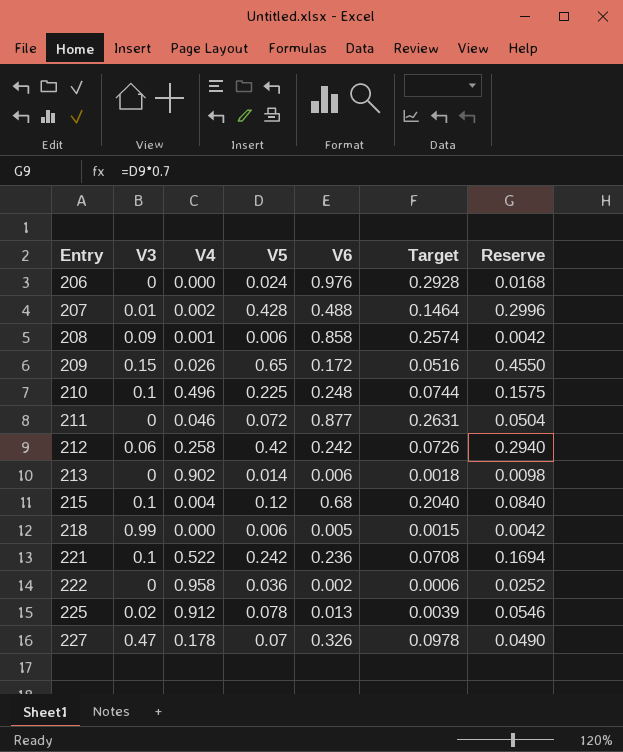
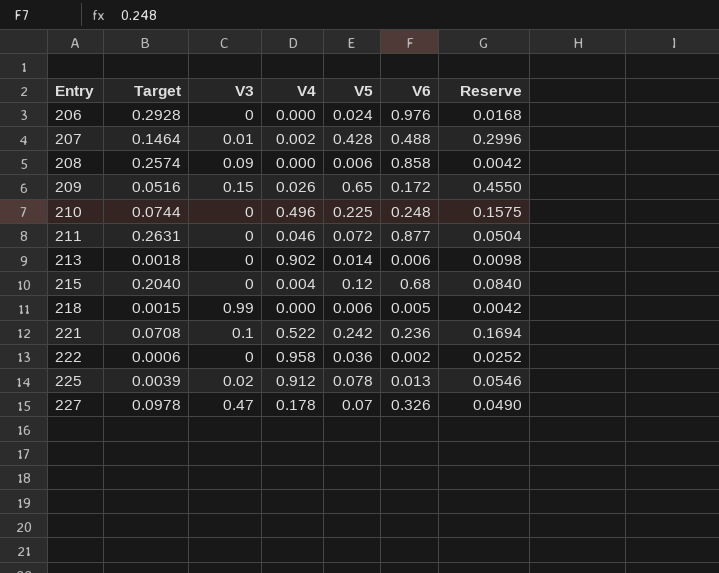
column Target | position: 6 -> 2
row 212: 0.06 | 0.258 | 0.42 | 0.242 | 0.0726 | 0.2940 -> none
208 | V4: 0.001 -> 0.000
210 | V3: 0.1 -> 0
215 | V3: 0.1 -> 0

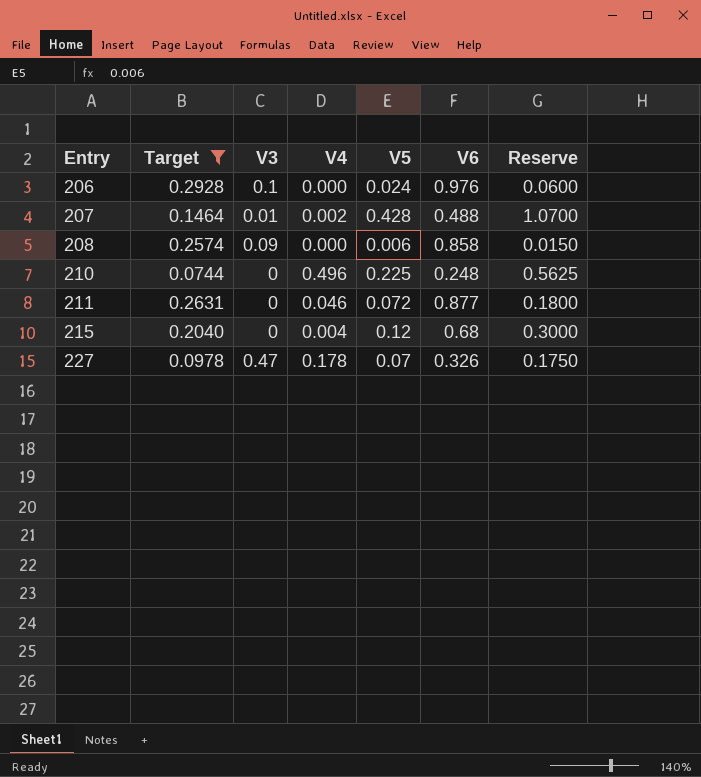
filter: none -> Target >= 0.0744
column Reserve | formula: [V5] * 0.7 -> [V5] * 2.5
206 | V3: 0 -> 0.1

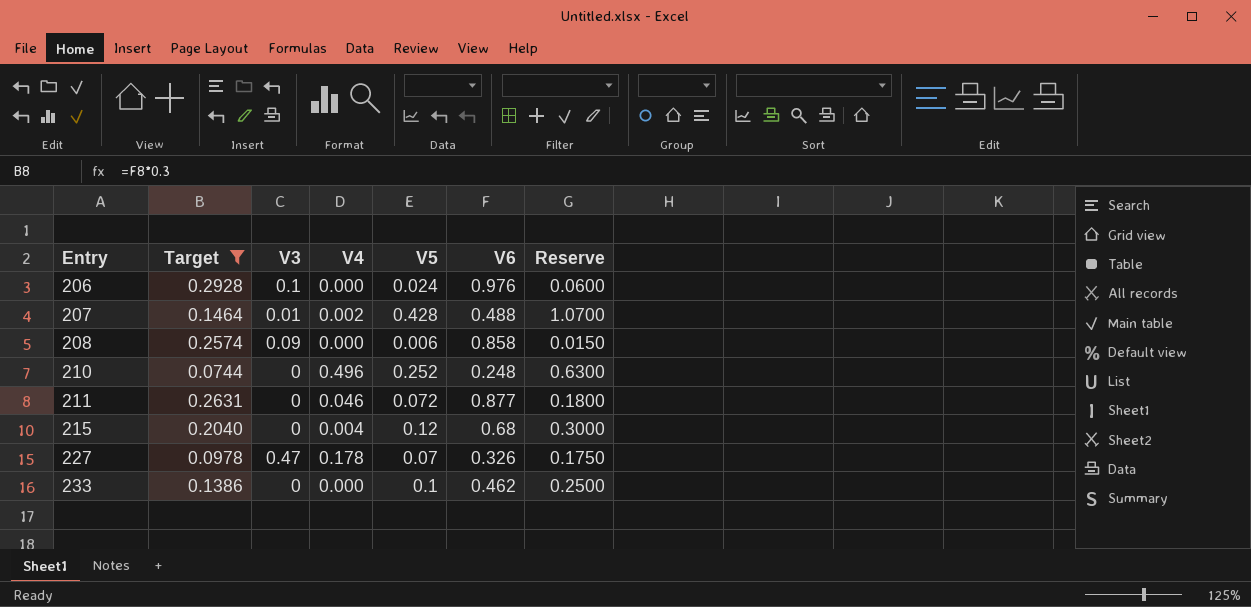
210 | V5: 0.225 -> 0.252
210 | Reserve: 0.5625 -> 0.6300
row 233: none -> 0.1386 | 0 | 0.000 | 0.1 | 0.462 | 0.2500

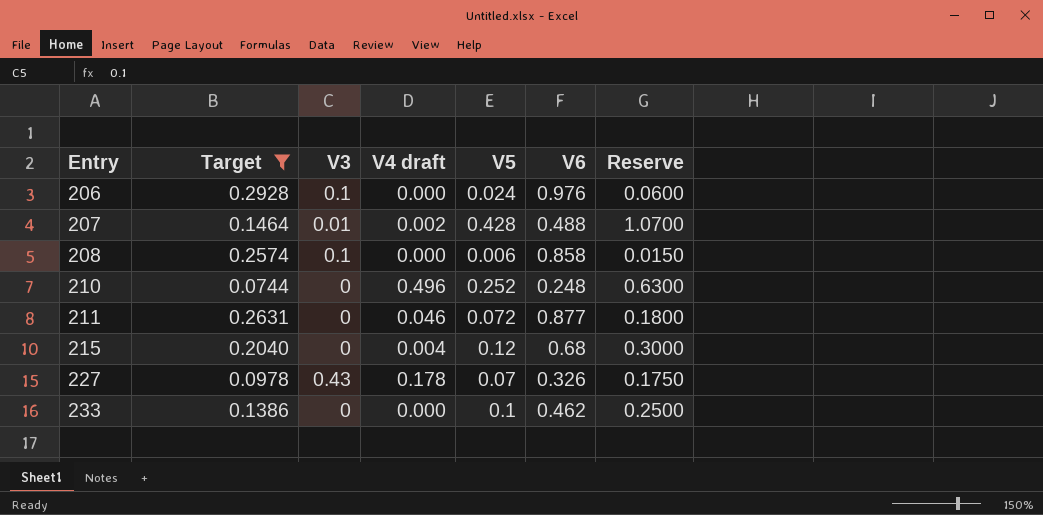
column name: V4 -> V4 draft
208 | V3: 0.09 -> 0.1
227 | V3: 0.47 -> 0.43

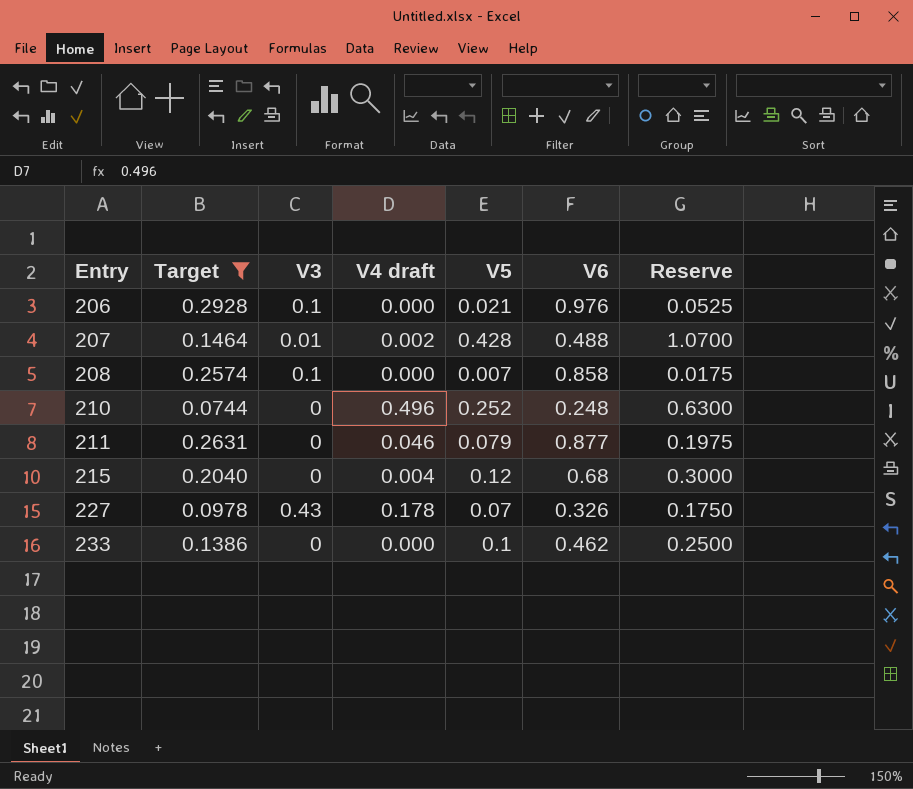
206 | V5: 0.024 -> 0.021
206 | Reserve: 0.0600 -> 0.0525
208 | V5: 0.006 -> 0.007
208 | Reserve: 0.0150 -> 0.0175
211 | V5: 0.072 -> 0.079
211 | Reserve: 0.1800 -> 0.1975

